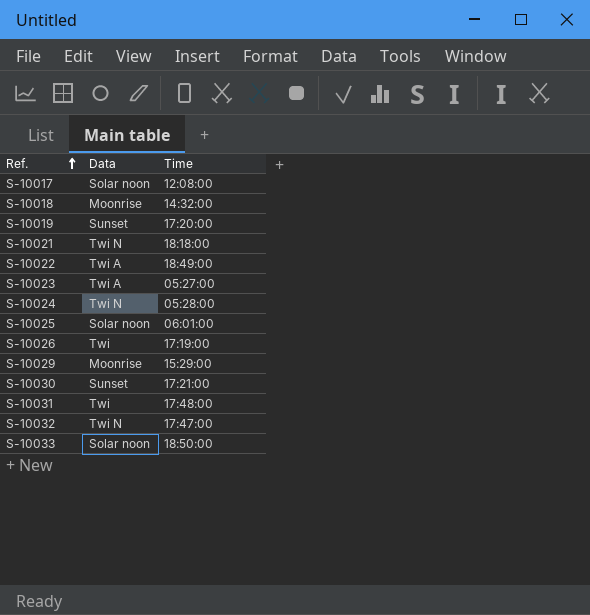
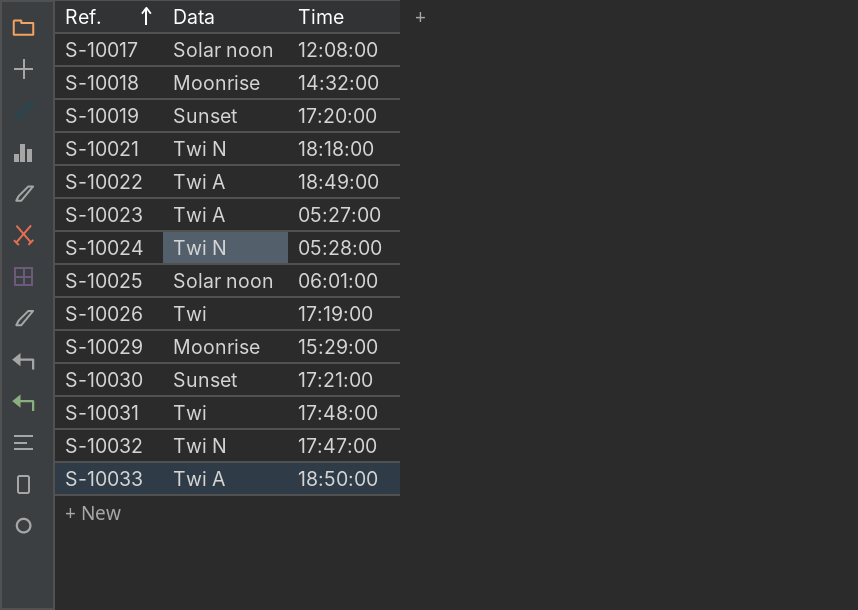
S-10033 | Data: Solar noon -> Twi A

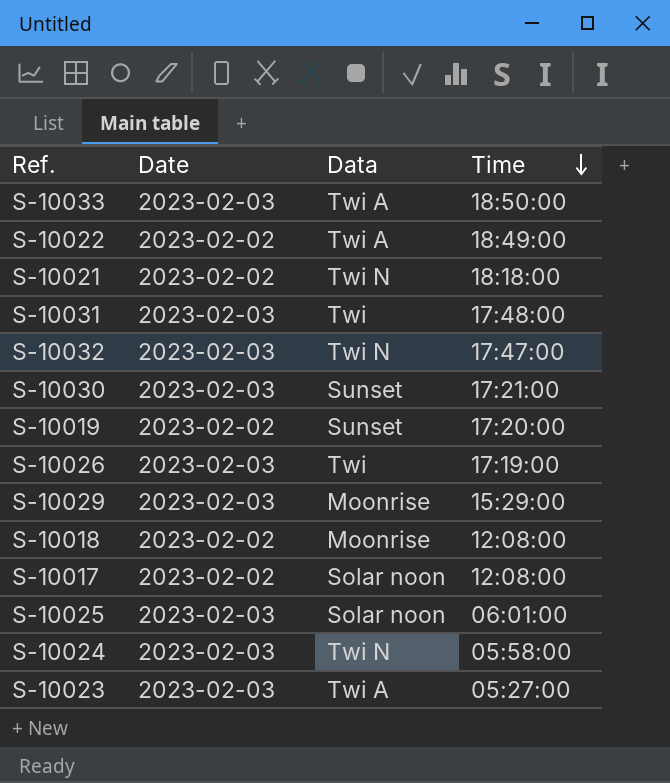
row order: Ref. ascending -> Time descending
column Date | position: none -> 2
S-10018 | Time: 14:32:00 -> 12:08:00
S-10024 | Time: 05:28:00 -> 05:58:00

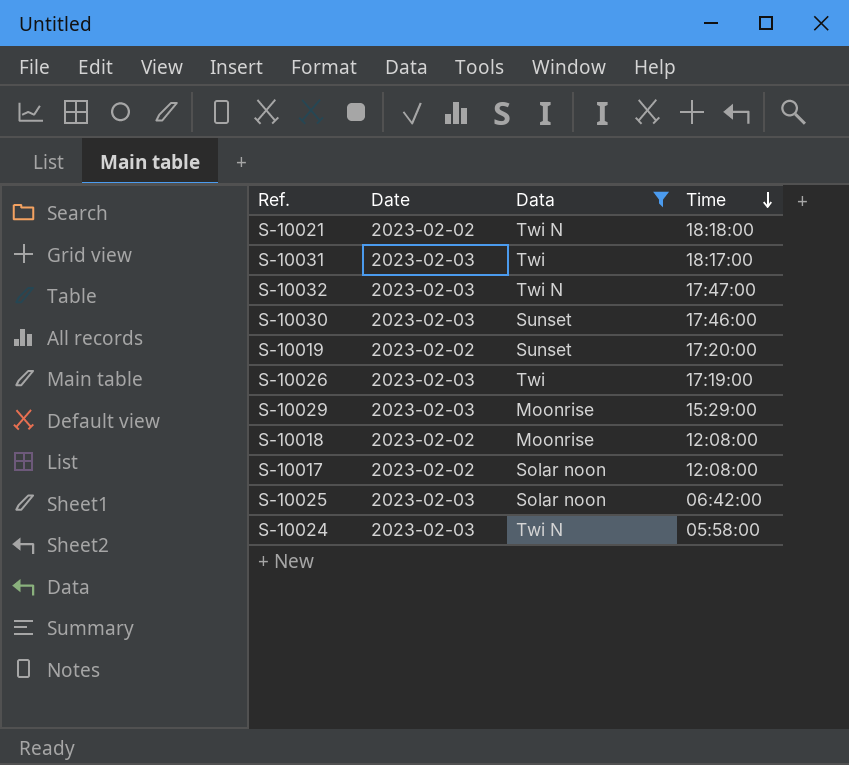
filter: none -> Data != Twi A
S-10031 | Time: 17:48:00 -> 18:17:00
S-10030 | Time: 17:21:00 -> 17:46:00
S-10025 | Time: 06:01:00 -> 06:42:00

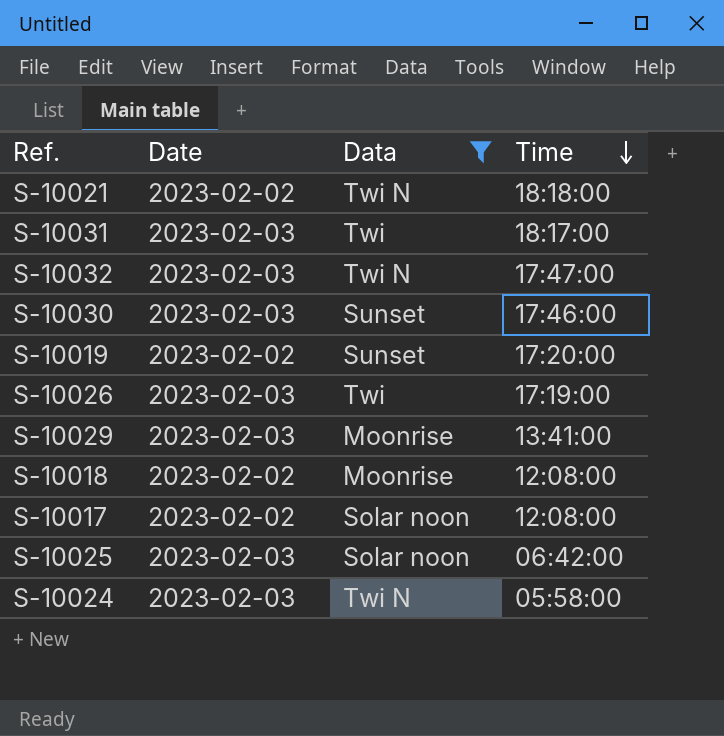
S-10029 | Time: 15:29:00 -> 13:41:00

